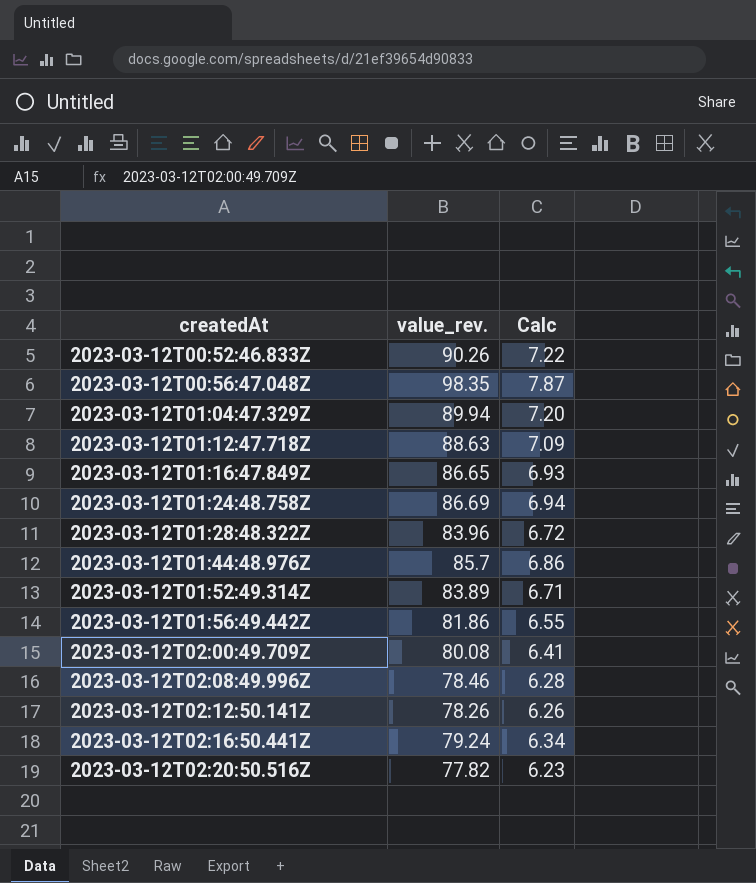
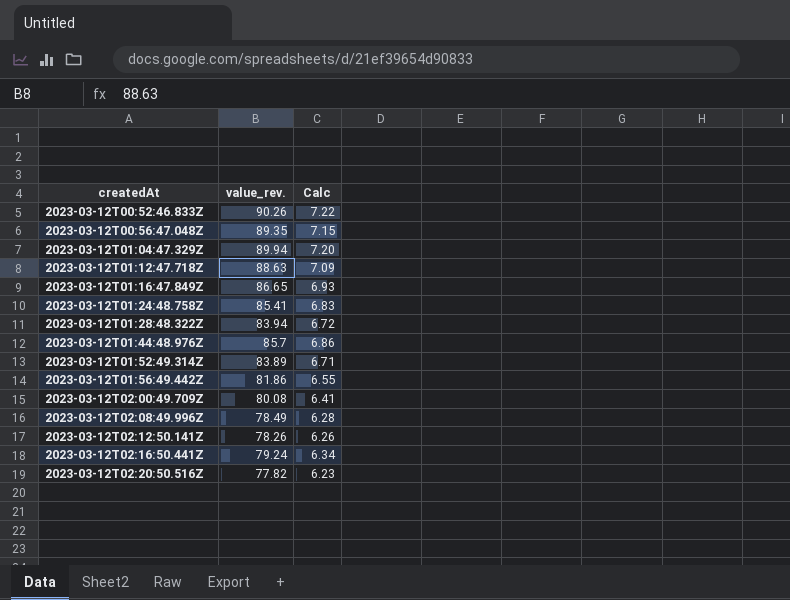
2023-03-12T00:56:47.048Z | value_rev.: 98.35 -> 89.35
2023-03-12T00:56:47.048Z | Calc: 7.87 -> 7.15
2023-03-12T01:24:48.758Z | value_rev.: 86.69 -> 85.41
2023-03-12T01:24:48.758Z | Calc: 6.94 -> 6.83
2023-03-12T01:28:48.322Z | value_rev.: 83.96 -> 83.94
2023-03-12T02:08:49.996Z | value_rev.: 78.46 -> 78.49

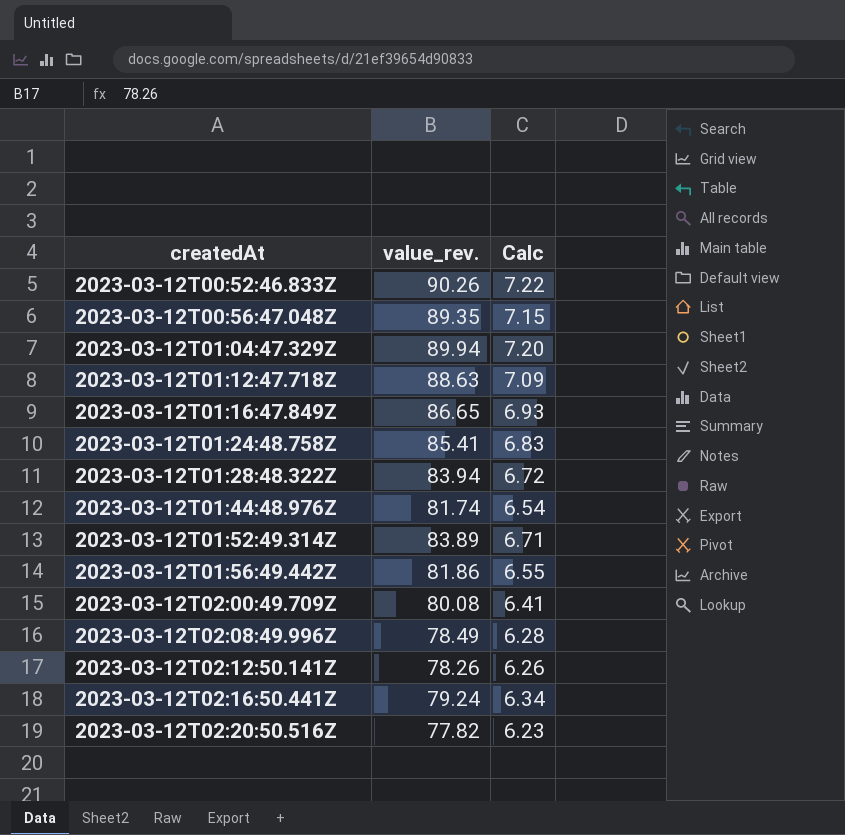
2023-03-12T01:44:48.976Z | value_rev.: 85.7 -> 81.74
2023-03-12T01:44:48.976Z | Calc: 6.86 -> 6.54

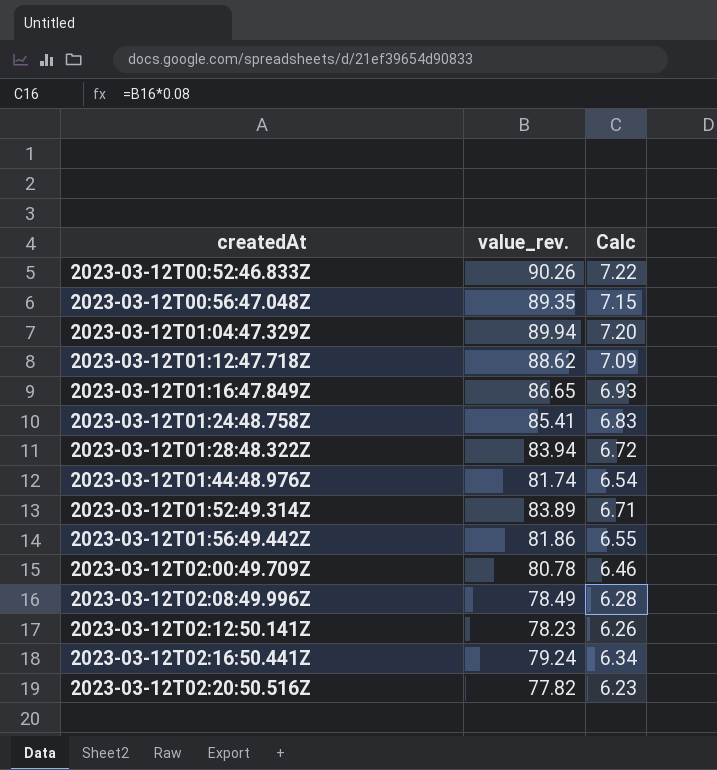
2023-03-12T01:12:47.718Z | value_rev.: 88.63 -> 88.62
2023-03-12T02:00:49.709Z | value_rev.: 80.08 -> 80.78
2023-03-12T02:00:49.709Z | Calc: 6.41 -> 6.46
2023-03-12T02:12:50.141Z | value_rev.: 78.26 -> 78.23

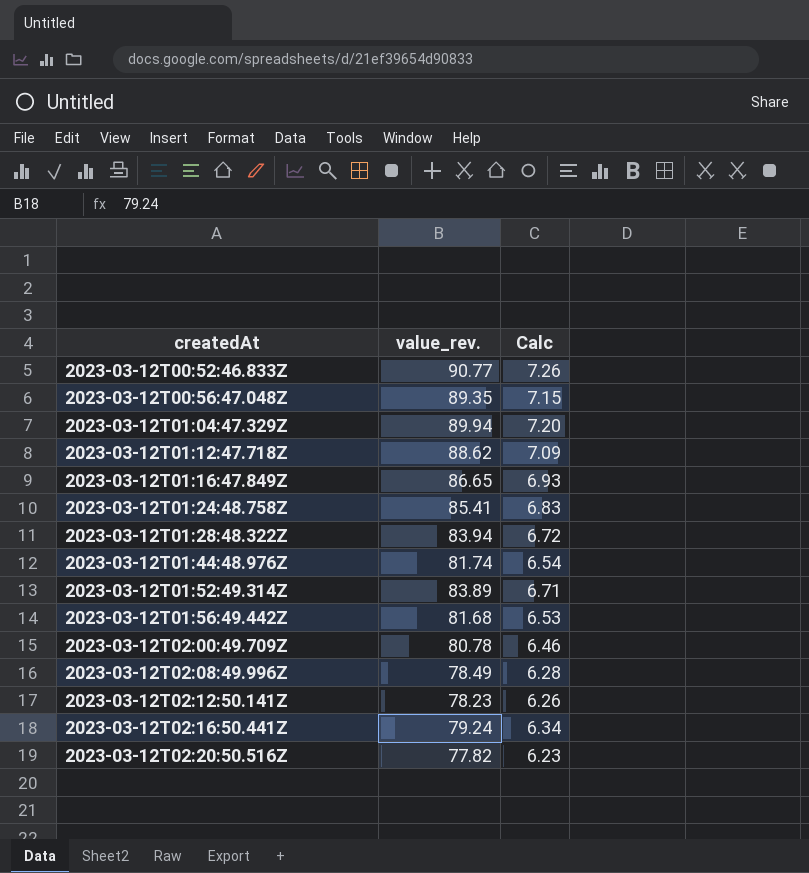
2023-03-12T00:52:46.833Z | value_rev.: 90.26 -> 90.77
2023-03-12T00:52:46.833Z | Calc: 7.22 -> 7.26
2023-03-12T01:56:49.442Z | value_rev.: 81.86 -> 81.68
2023-03-12T01:56:49.442Z | Calc: 6.55 -> 6.53

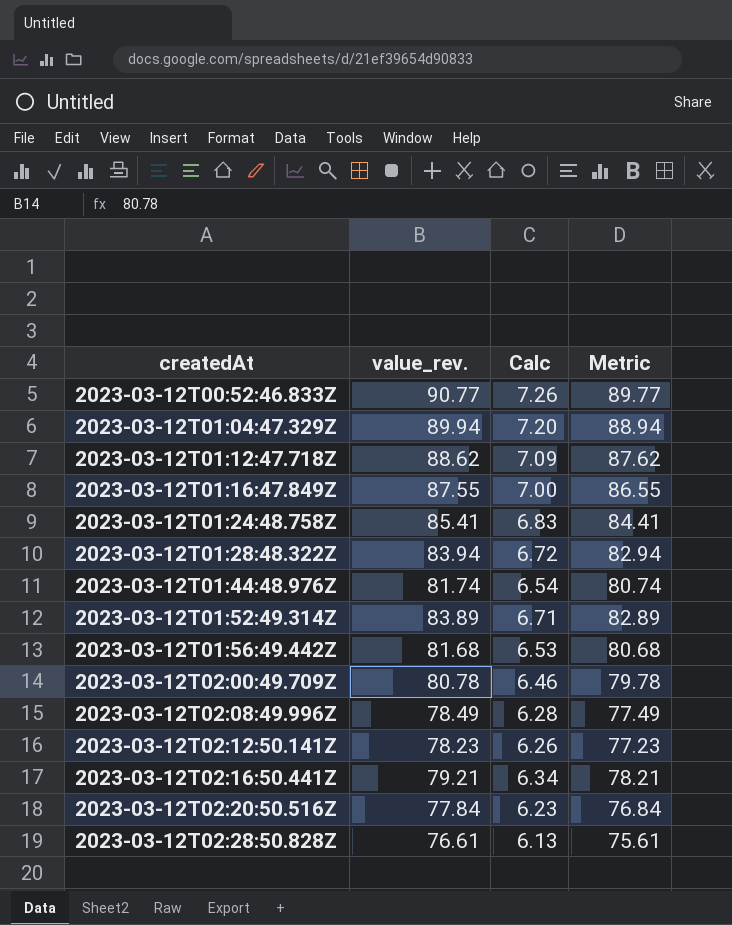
column Metric | formula: none -> [value_rev.] - 1
row 2023-03-12T00:56:47.048Z: 89.35 | 7.15 -> none
2023-03-12T01:16:47.849Z | value_rev.: 86.65 -> 87.55
2023-03-12T01:16:47.849Z | Calc: 6.93 -> 7.00
2023-03-12T02:16:50.441Z | value_rev.: 79.24 -> 79.21
2023-03-12T02:20:50.516Z | value_rev.: 77.82 -> 77.84
row 2023-03-12T02:28:50.828Z: none -> 76.61 | 6.13 | 75.61

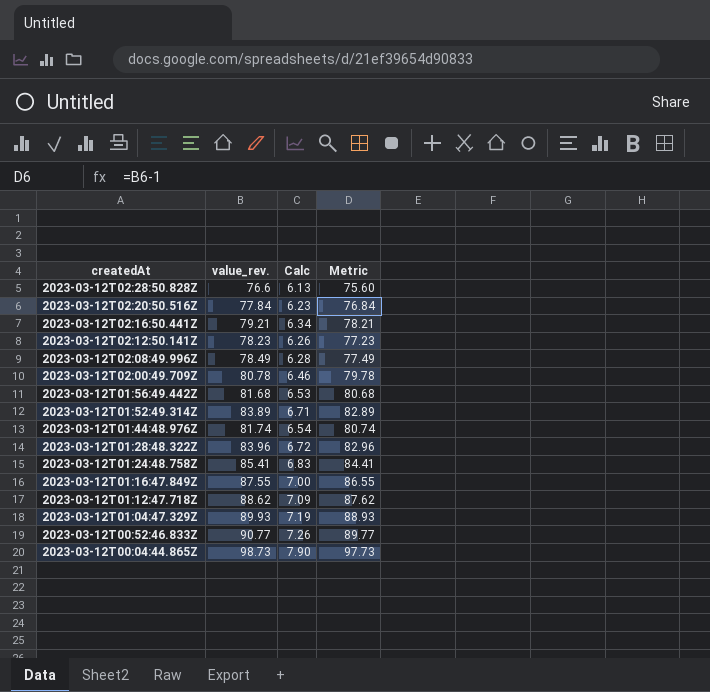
row order: createdAt ascending -> createdAt descending
2023-03-12T02:28:50.828Z | value_rev.: 76.61 -> 76.6
2023-03-12T02:28:50.828Z | Metric: 75.61 -> 75.60
2023-03-12T01:28:48.322Z | value_rev.: 83.94 -> 83.96
2023-03-12T01:28:48.322Z | Metric: 82.94 -> 82.96
2023-03-12T01:04:47.329Z | value_rev.: 89.94 -> 89.93
2023-03-12T01:04:47.329Z | Calc: 7.20 -> 7.19
2023-03-12T01:04:47.329Z | Metric: 88.94 -> 88.93
row 2023-03-12T00:04:44.865Z: none -> 98.73 | 7.90 | 97.73

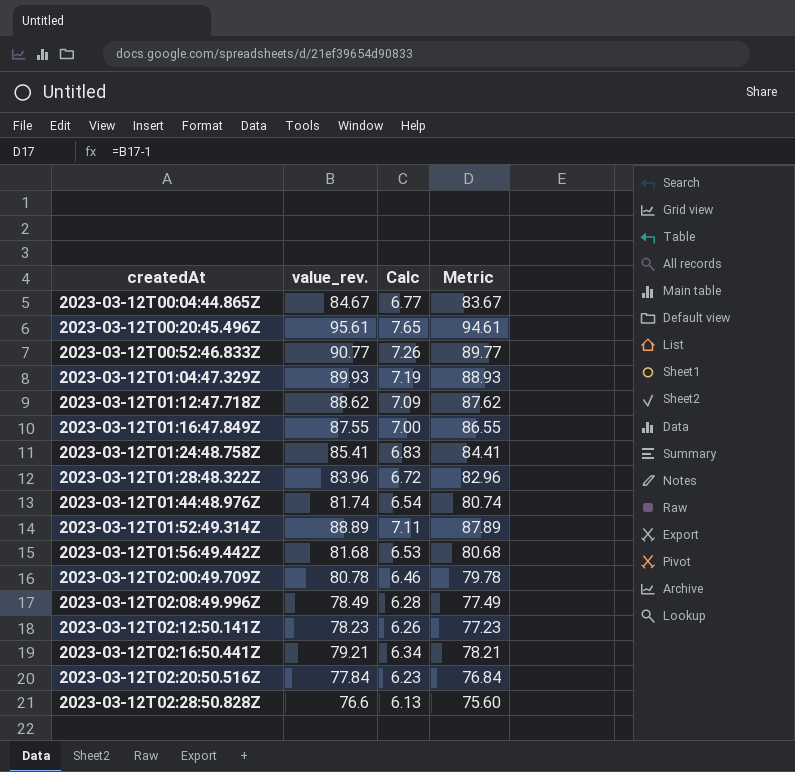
row order: createdAt descending -> createdAt ascending
2023-03-12T00:04:44.865Z | value_rev.: 98.73 -> 84.67
2023-03-12T00:04:44.865Z | Calc: 7.90 -> 6.77
2023-03-12T00:04:44.865Z | Metric: 97.73 -> 83.67
row 2023-03-12T00:20:45.496Z: none -> 95.61 | 7.65 | 94.61
2023-03-12T01:52:49.314Z | value_rev.: 83.89 -> 88.89
2023-03-12T01:52:49.314Z | Calc: 6.71 -> 7.11
2023-03-12T01:52:49.314Z | Metric: 82.89 -> 87.89

